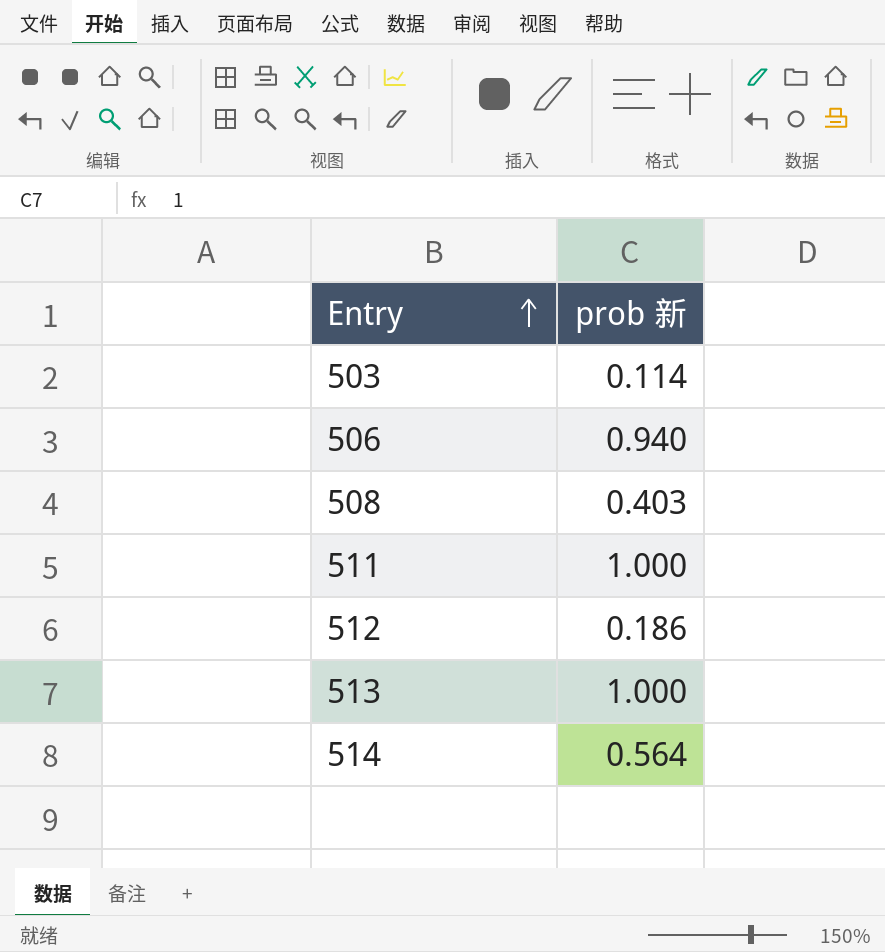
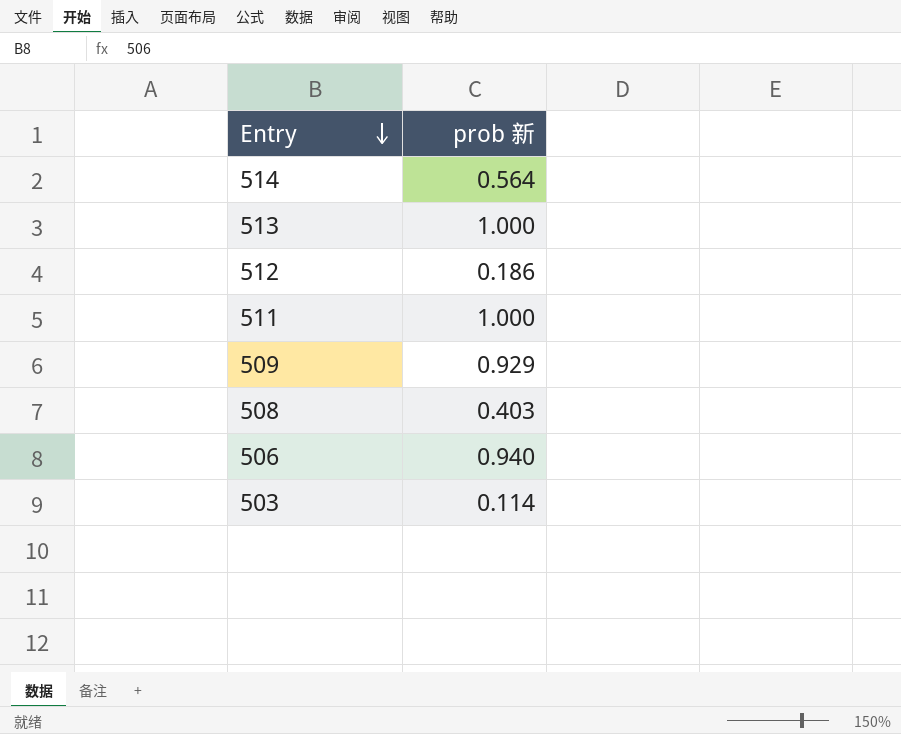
row order: Entry ascending -> Entry descending
row 509: none -> 0.929

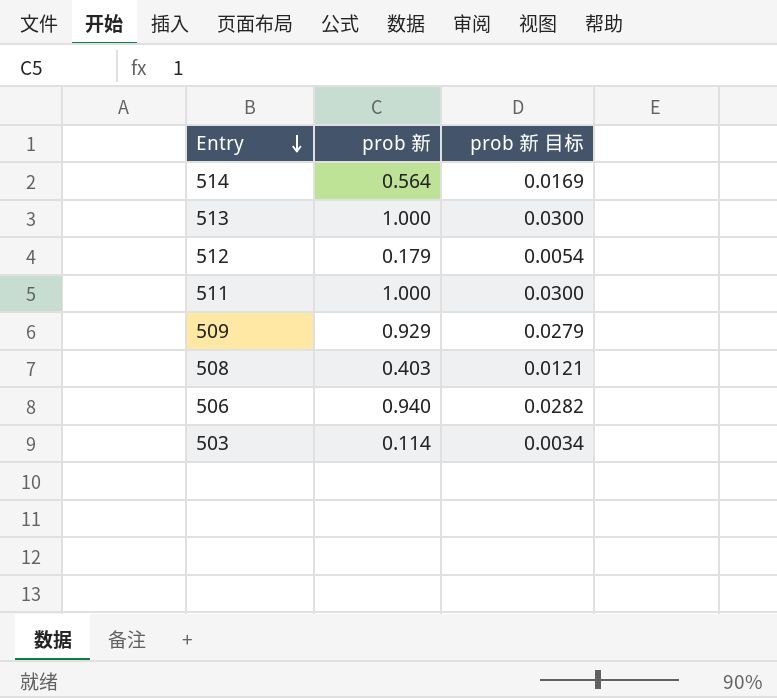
column prob 新 目标 | formula: none -> [prob 新] * 0.03
512 | prob 新: 0.186 -> 0.179

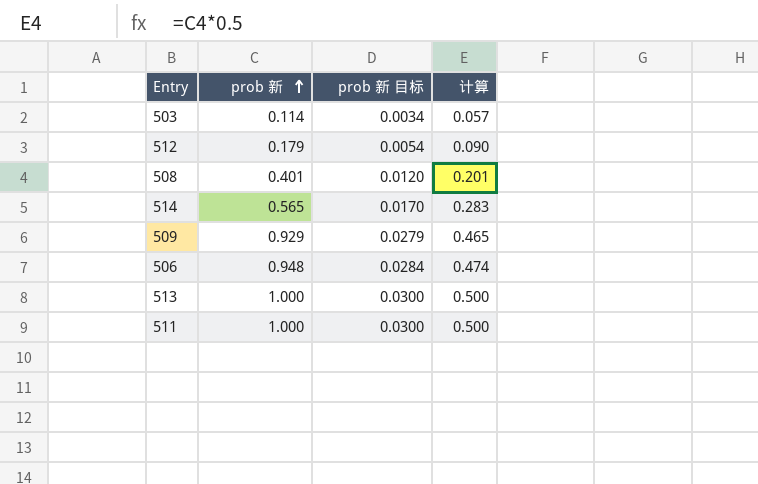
row order: Entry descending -> prob 新 ascending
column 计算 | formula: none -> [prob 新] * 0.5
508 | prob 新: 0.403 -> 0.401
508 | prob 新 目标: 0.0121 -> 0.0120
514 | prob 新: 0.564 -> 0.565
514 | prob 新 目标: 0.0169 -> 0.0170
506 | prob 新: 0.940 -> 0.948
506 | prob 新 目标: 0.0282 -> 0.0284

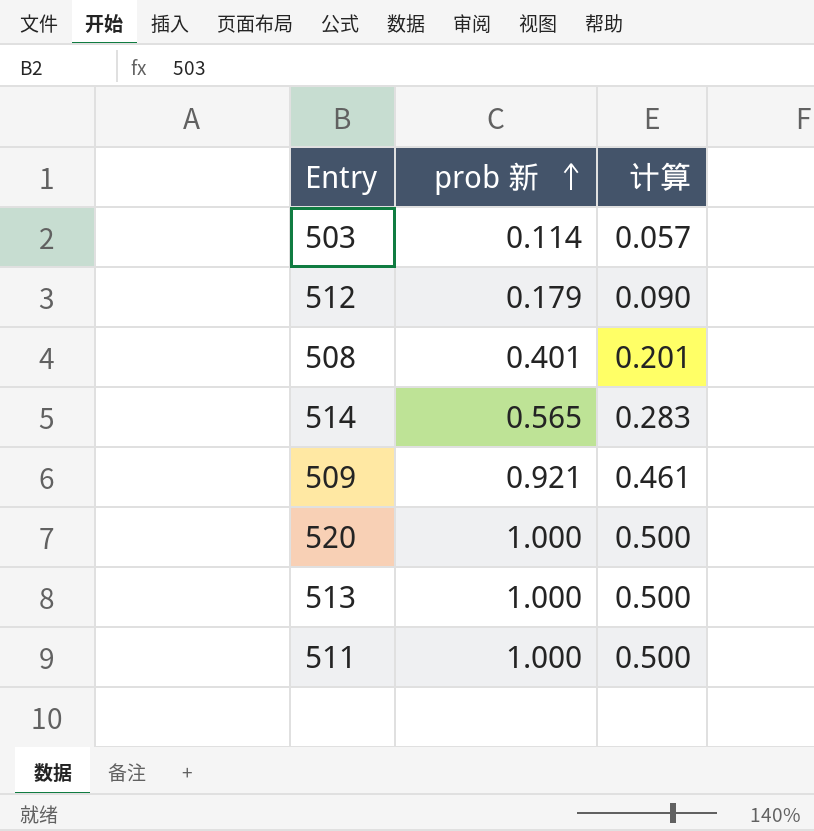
column prob 新 目标 | formula: [prob 新] * 0.03 -> none
row 506: 0.948 | 0.0284 | 0.474 -> none
509 | prob 新: 0.929 -> 0.921
509 | 计算: 0.465 -> 0.461
row 520: none -> 1.000 | 0.500

